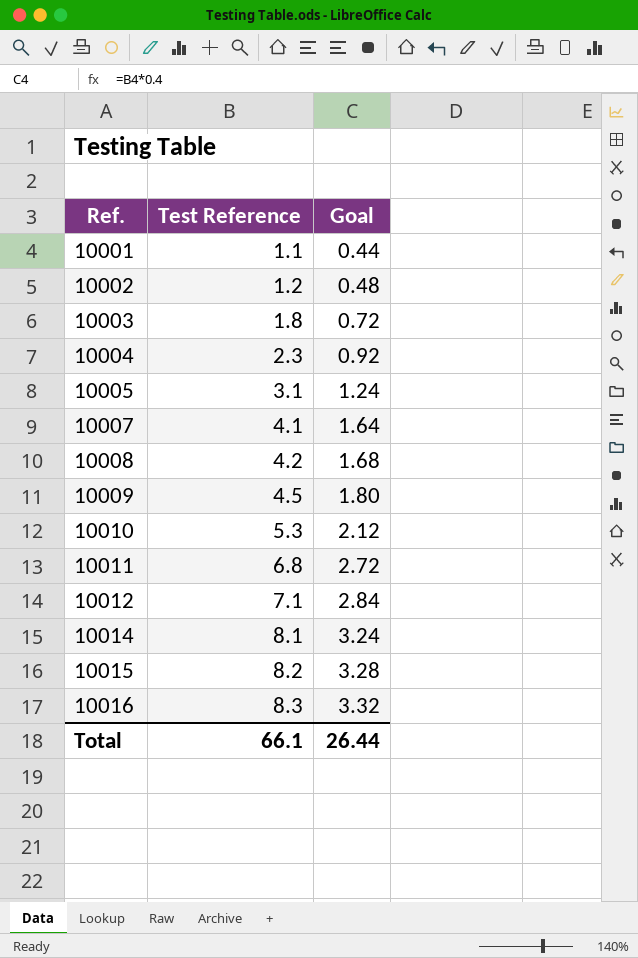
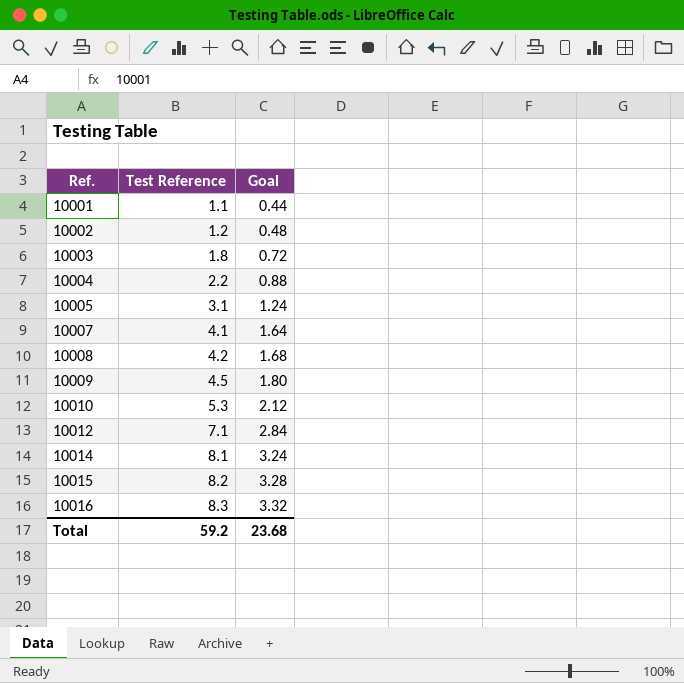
row 10011: 6.8 | 2.72 -> none
10004 | Test Reference: 2.3 -> 2.2
10004 | Goal: 0.92 -> 0.88
Total | Test Reference: 66.1 -> 59.2
Total | Goal: 26.44 -> 23.68

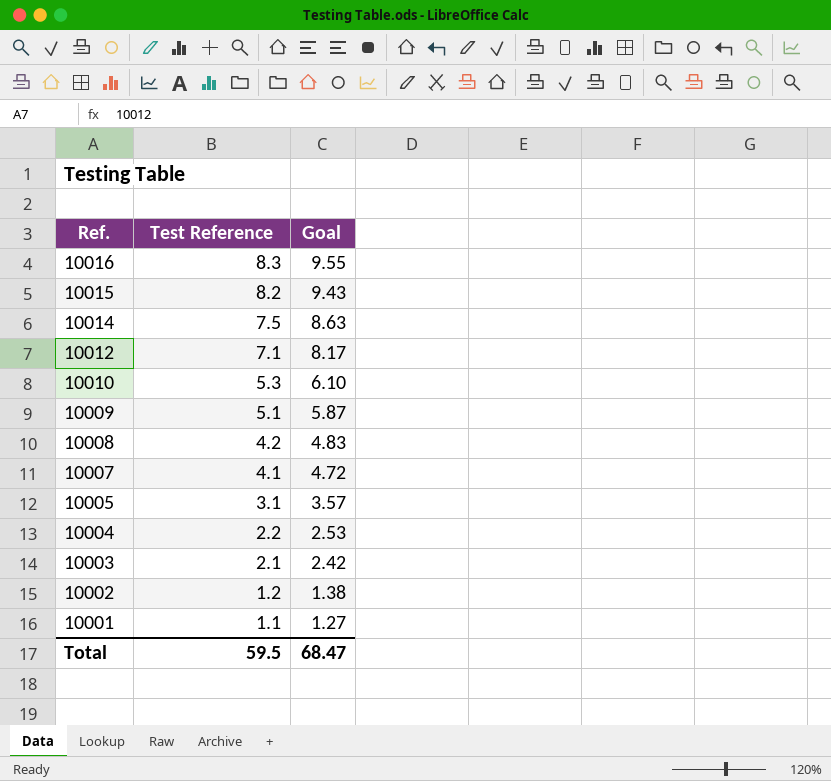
row order: Ref. ascending -> Ref. descending
column Goal | formula: [Test Reference] * 0.4 -> [Test Reference] * 1.15
10014 | Test Reference: 8.1 -> 7.5
10009 | Test Reference: 4.5 -> 5.1
10003 | Test Reference: 1.8 -> 2.1
Total | Test Reference: 59.2 -> 59.5
Total | Goal: 23.68 -> 68.47

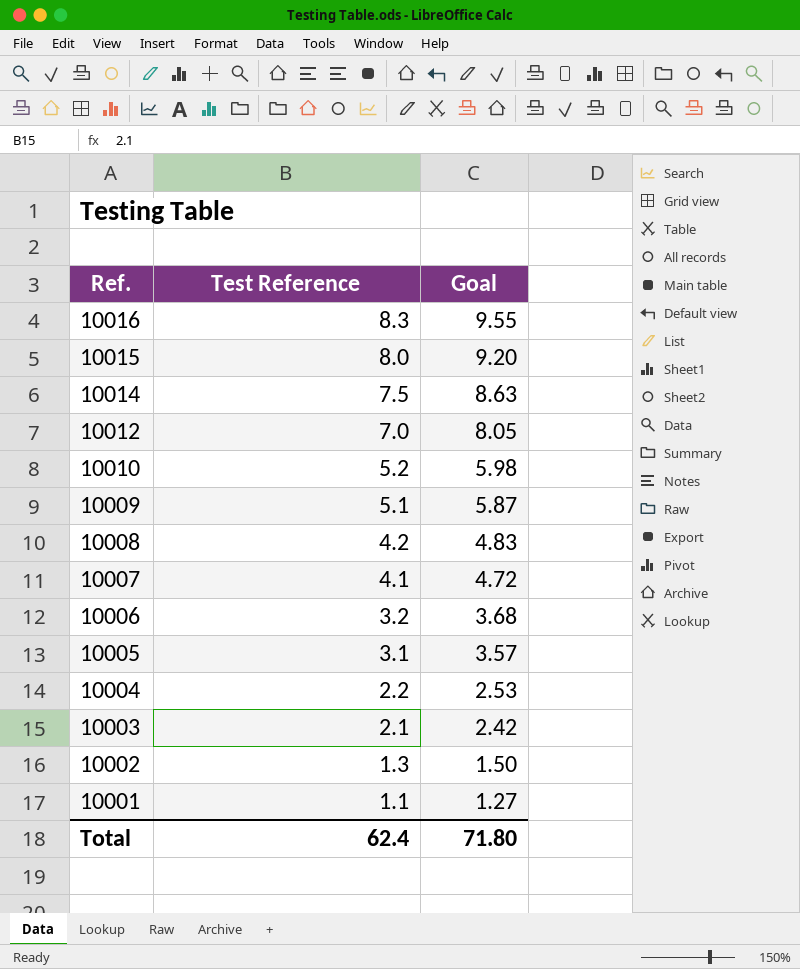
10015 | Test Reference: 8.2 -> 8.0
10015 | Goal: 9.43 -> 9.20
10012 | Test Reference: 7.1 -> 7.0
10012 | Goal: 8.17 -> 8.05
10010 | Test Reference: 5.3 -> 5.2
10010 | Goal: 6.10 -> 5.98
row 10006: none -> 3.2 | 3.68
10002 | Test Reference: 1.2 -> 1.3
10002 | Goal: 1.38 -> 1.50
Total | Test Reference: 59.5 -> 62.4
Total | Goal: 68.47 -> 71.80

